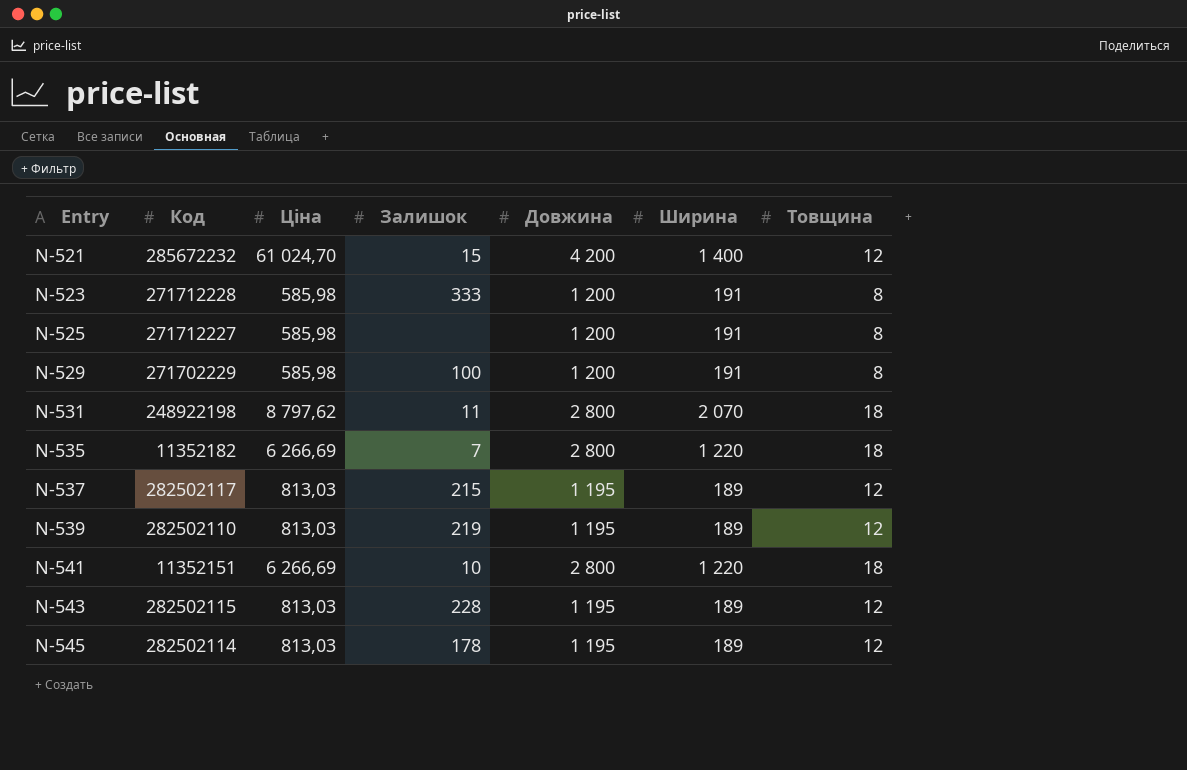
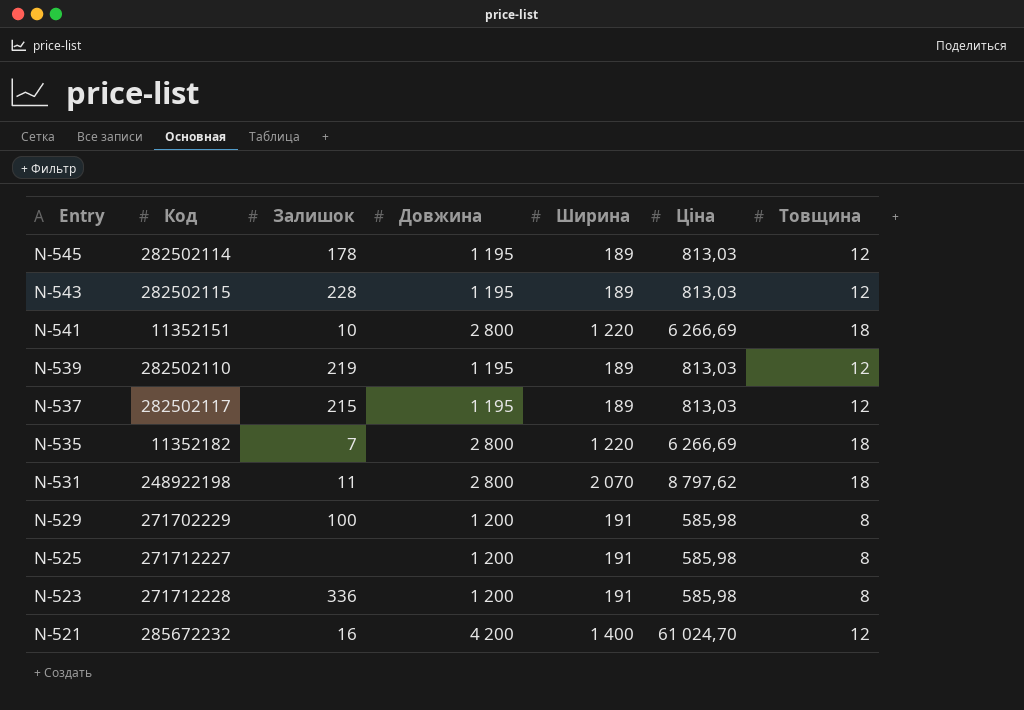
row order: Entry ascending -> Entry descending
column Ціна | position: 3 -> 6
N-523 | Залишок: 333 -> 336
N-521 | Залишок: 15 -> 16

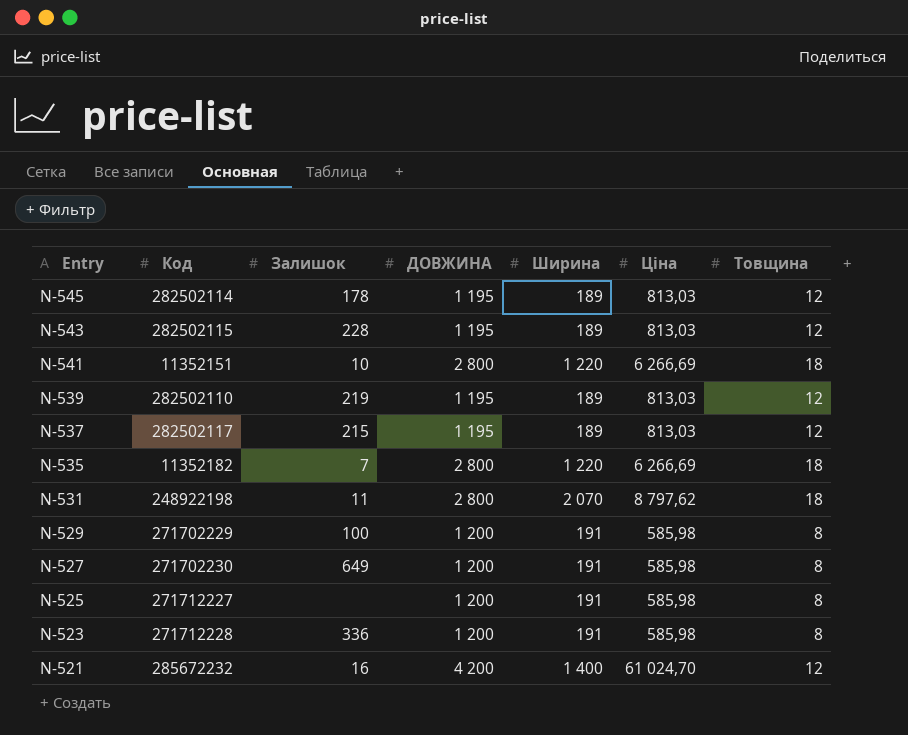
column name: Довжина -> ДОВЖИНА
row N-527: none -> 271702230 | 649 | 1 200 | 191 | 585,98 | 8

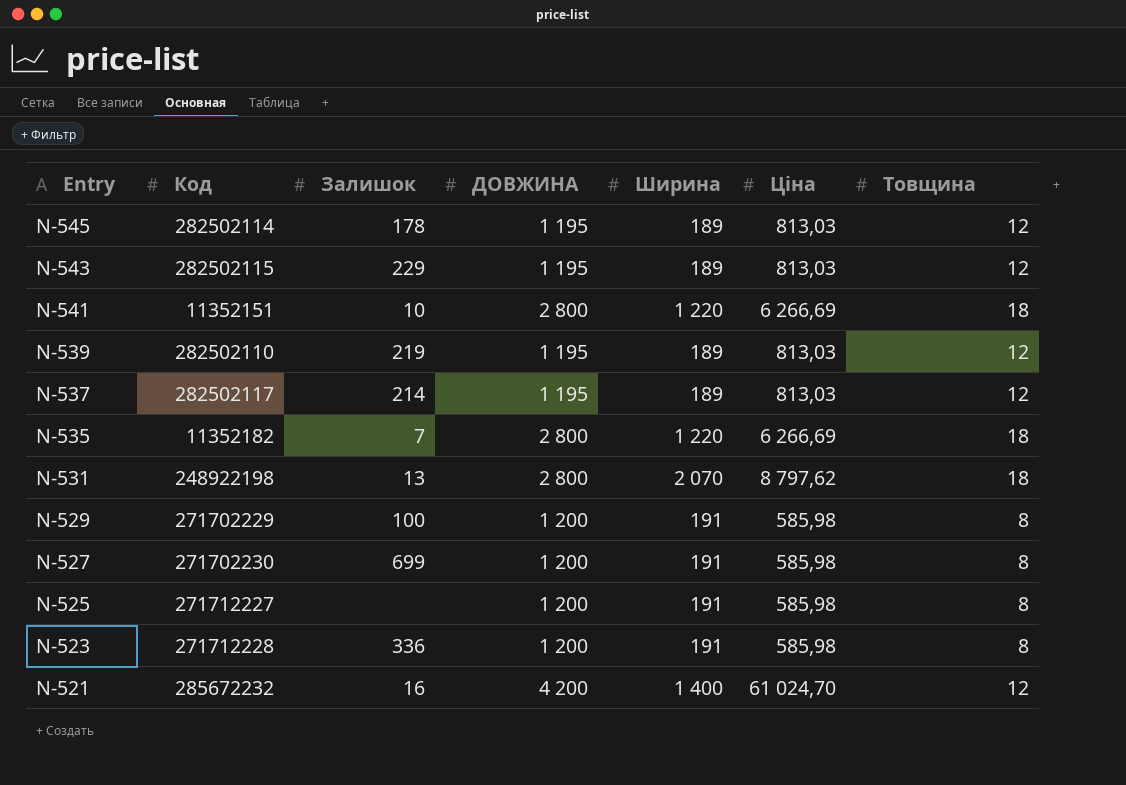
N-543 | Залишок: 228 -> 229
N-537 | Залишок: 215 -> 214
N-531 | Залишок: 11 -> 13
N-527 | Залишок: 649 -> 699

